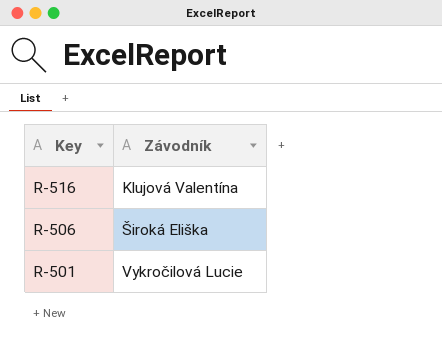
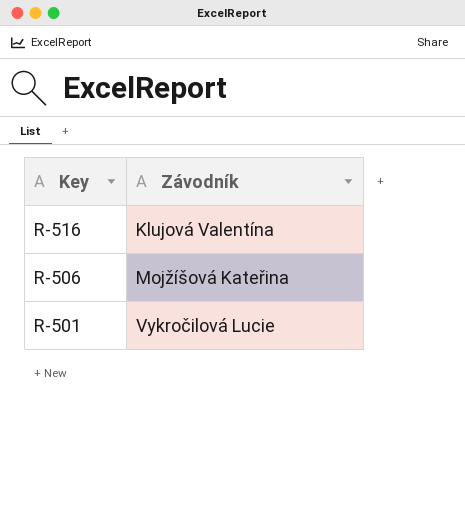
R-506 | Závodník: Široká Eliška -> Mojžíšová Kateřina

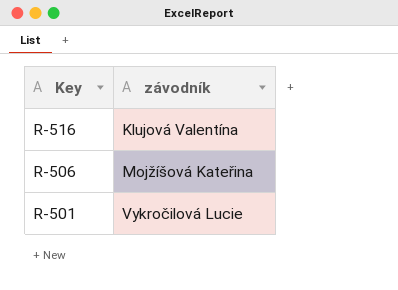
column name: Závodník -> závodník

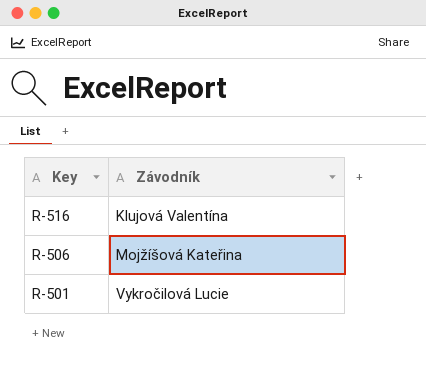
column name: závodník -> Závodník

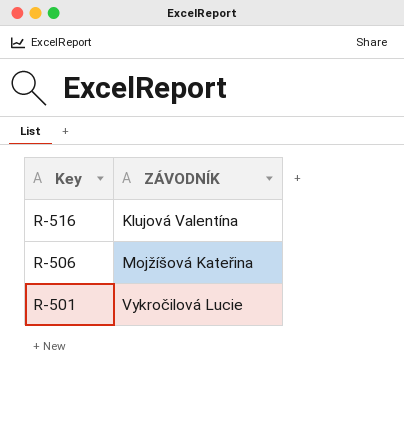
column name: Závodník -> ZÁVODNÍK

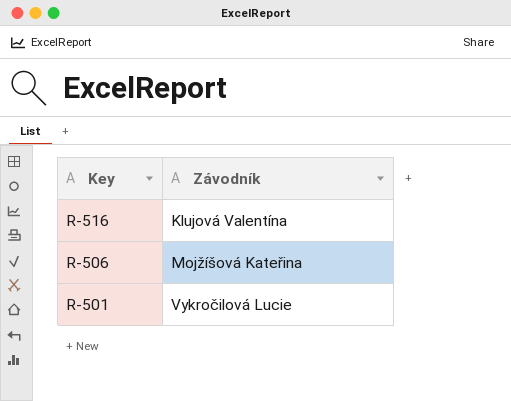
column name: ZÁVODNÍK -> Závodník

